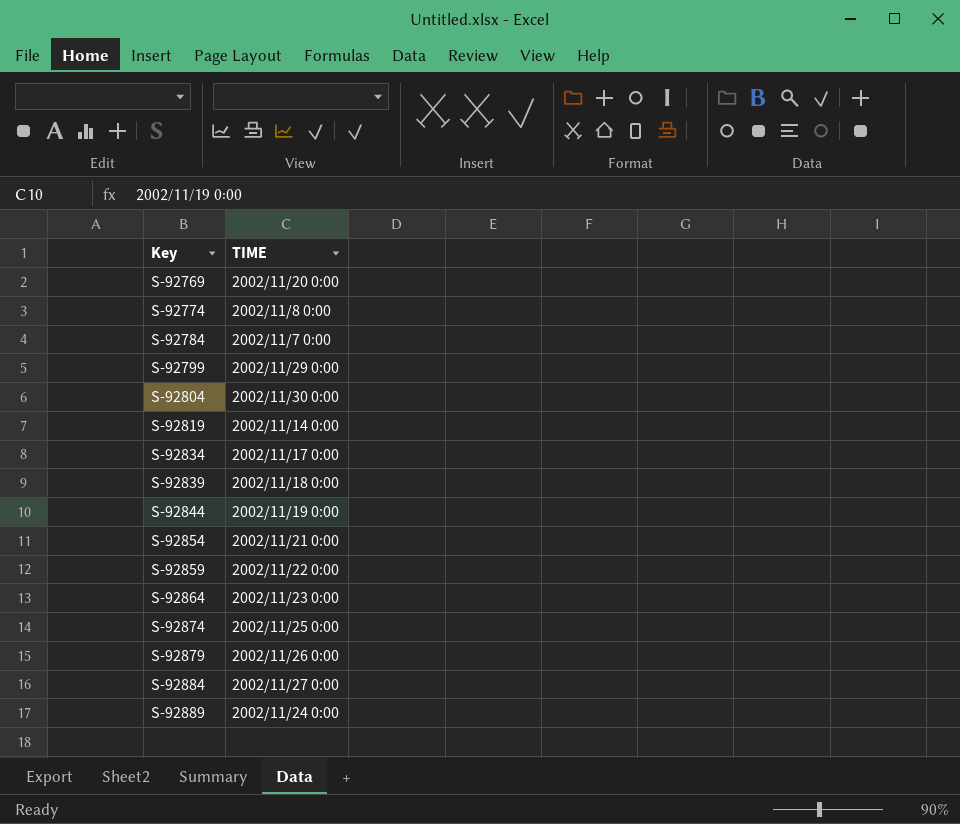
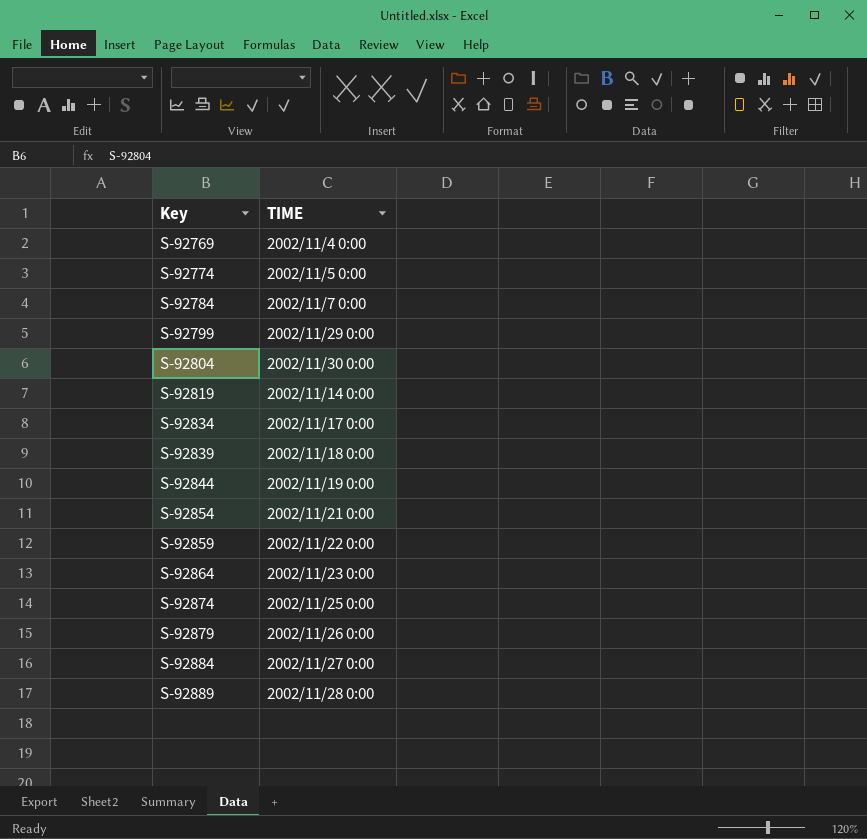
S-92769 | TIME: 2002/11/20 0:00 -> 2002/11/4 0:00
S-92774 | TIME: 2002/11/8 0:00 -> 2002/11/5 0:00
S-92889 | TIME: 2002/11/24 0:00 -> 2002/11/28 0:00

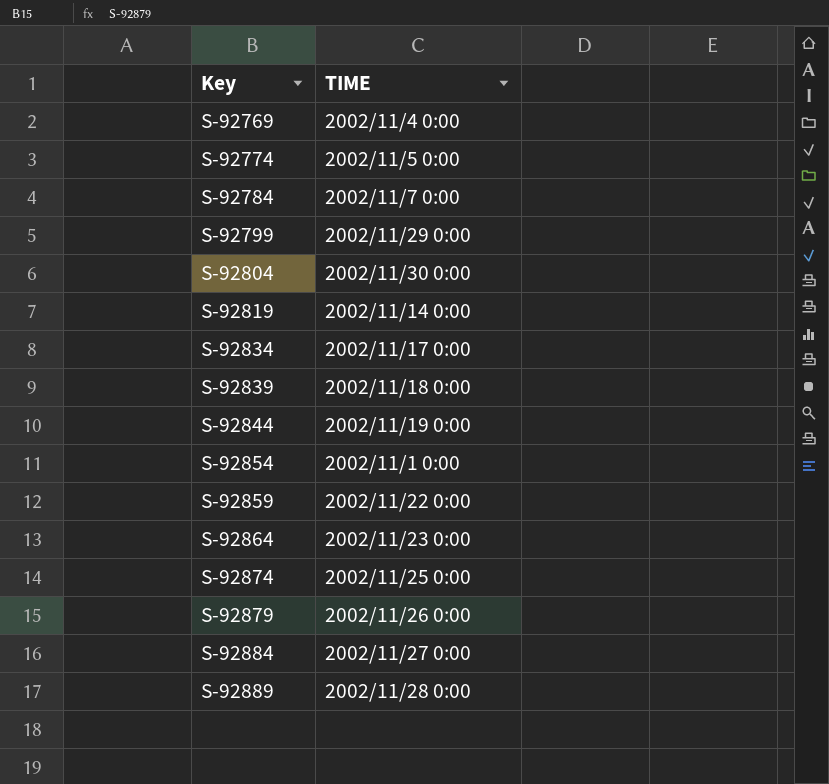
S-92854 | TIME: 2002/11/21 0:00 -> 2002/11/1 0:00

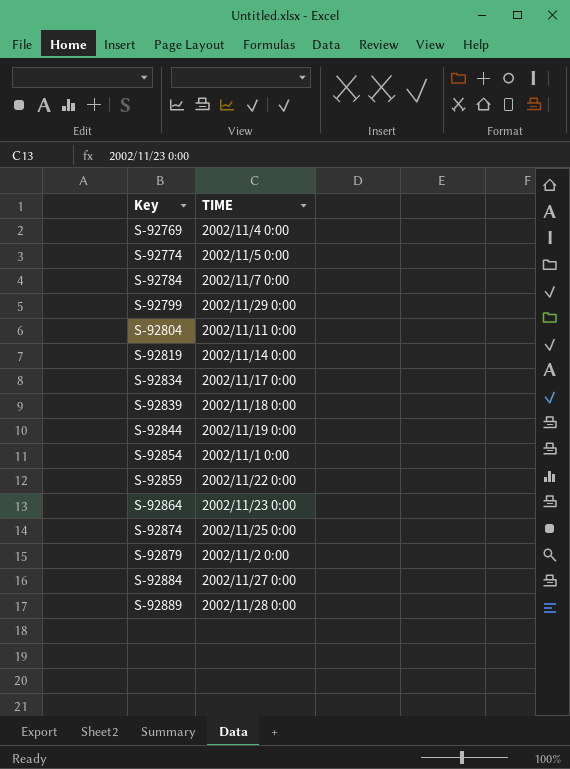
S-92804 | TIME: 2002/11/30 0:00 -> 2002/11/11 0:00
S-92879 | TIME: 2002/11/26 0:00 -> 2002/11/2 0:00

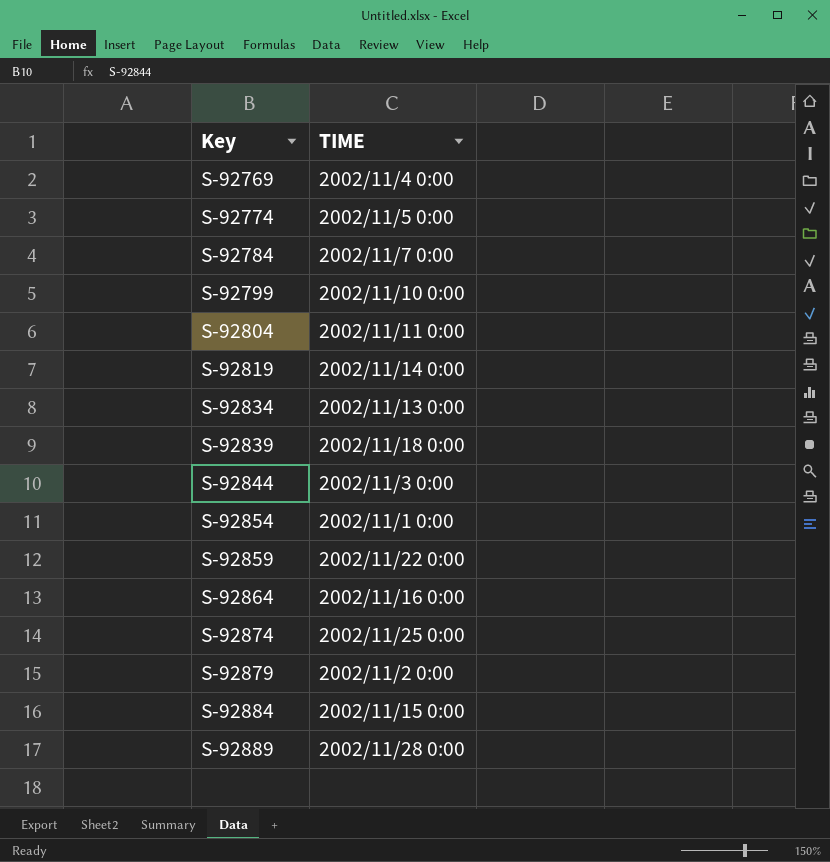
S-92799 | TIME: 2002/11/29 0:00 -> 2002/11/10 0:00
S-92834 | TIME: 2002/11/17 0:00 -> 2002/11/13 0:00
S-92844 | TIME: 2002/11/19 0:00 -> 2002/11/3 0:00
S-92864 | TIME: 2002/11/23 0:00 -> 2002/11/16 0:00
S-92884 | TIME: 2002/11/27 0:00 -> 2002/11/15 0:00

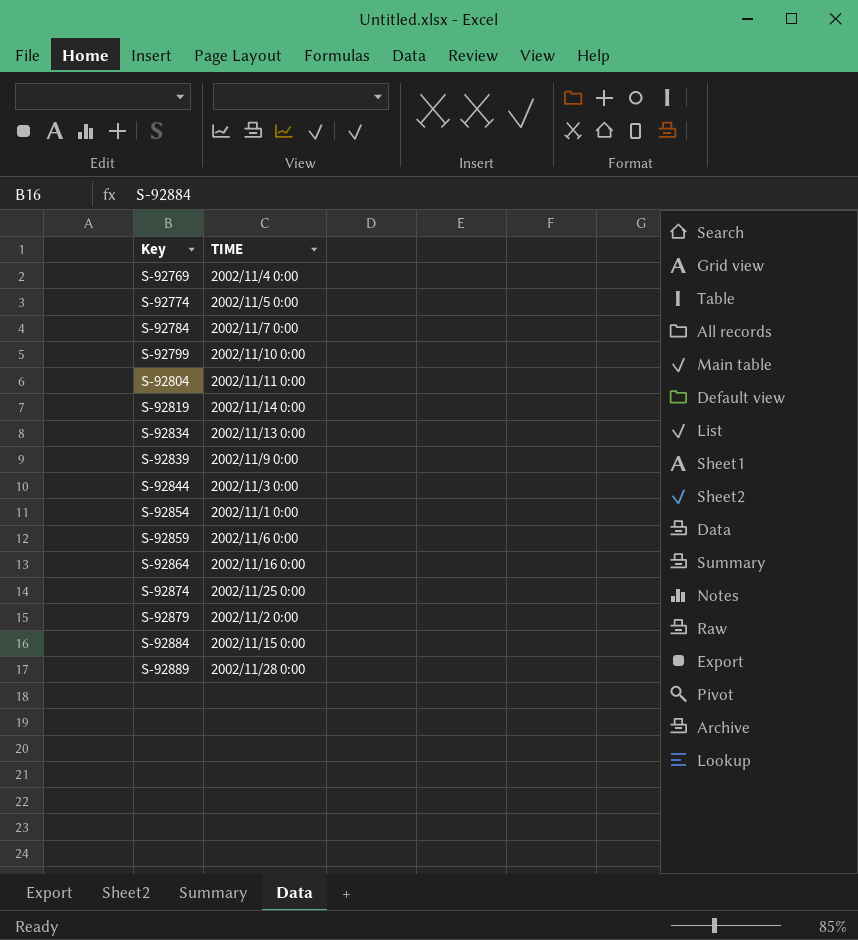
S-92839 | TIME: 2002/11/18 0:00 -> 2002/11/9 0:00
S-92859 | TIME: 2002/11/22 0:00 -> 2002/11/6 0:00

